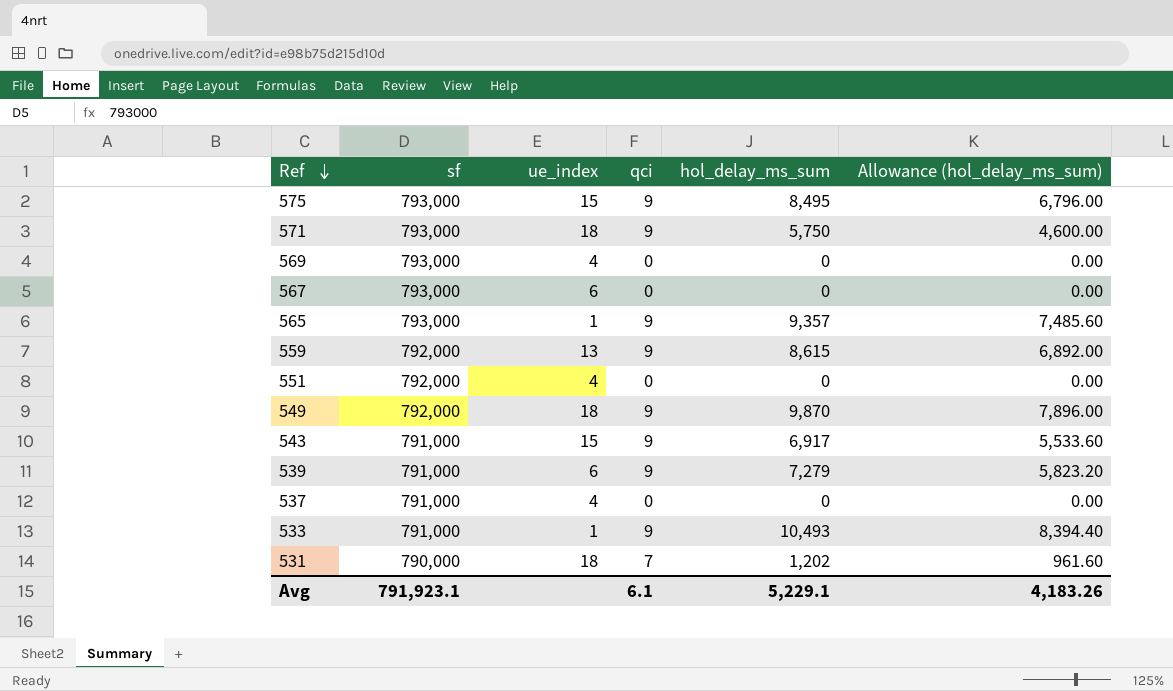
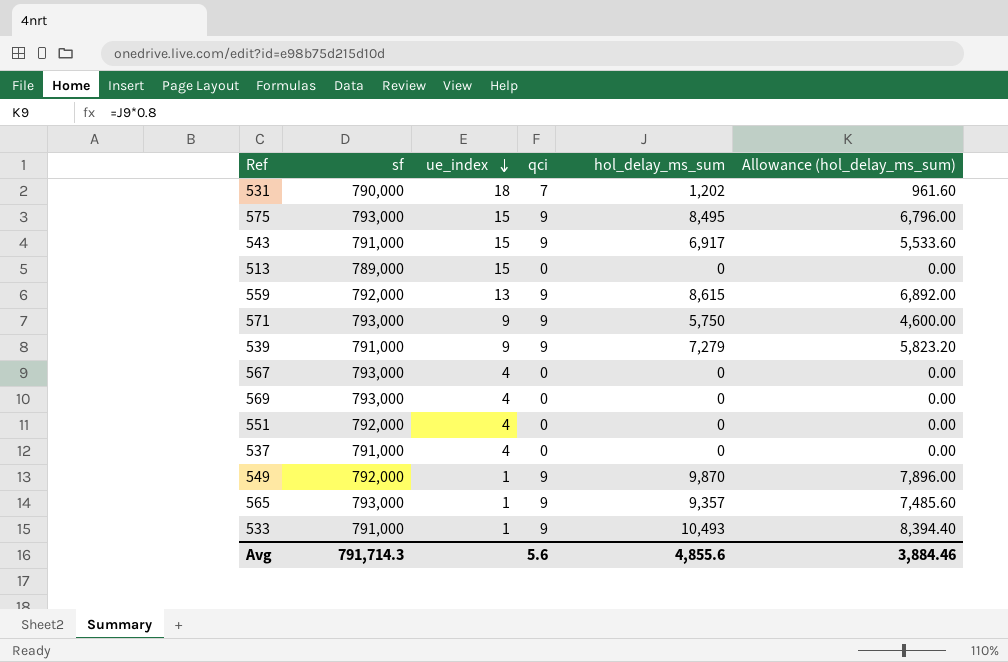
row order: Ref descending -> ue_index descending
row 513: none -> 789,000 | 15 | 0 | 0 | 0.00
571 | ue_index: 18 -> 9
539 | ue_index: 6 -> 9
567 | ue_index: 6 -> 4
549 | ue_index: 18 -> 1
Avg | sf: 791,923.1 -> 791,714.3
Avg | qci: 6.1 -> 5.6
Avg | hol_delay_ms_sum: 5,229.1 -> 4,855.6
Avg | Allowance (hol_delay_ms_sum): 4,183.26 -> 3,884.46

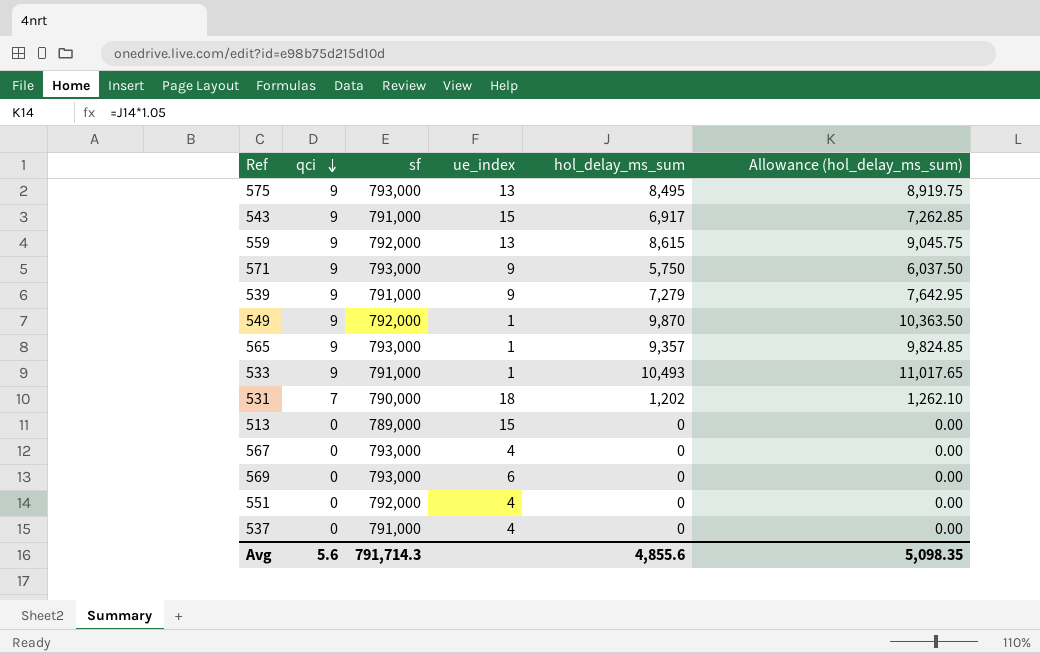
row order: ue_index descending -> qci descending
column qci | position: 4 -> 2
column Allowance (hol_delay_ms_sum) | formula: [hol_delay_ms_sum] * 0.8 -> [hol_delay_ms_sum] * 1.05
575 | ue_index: 15 -> 13
569 | ue_index: 4 -> 6
Avg | Allowance (hol_delay_ms_sum): 3,884.46 -> 5,098.35

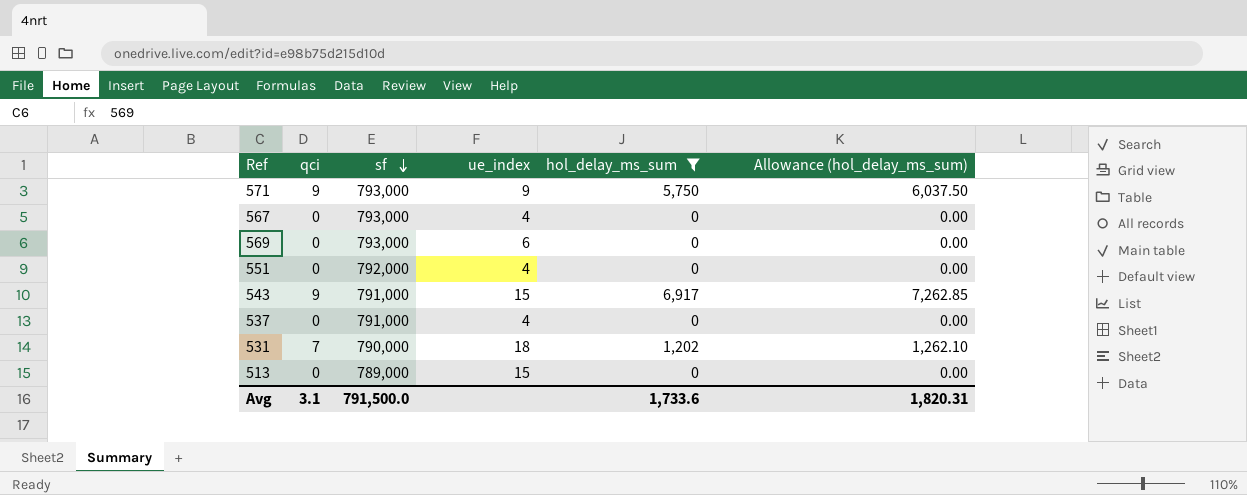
filter: none -> hol_delay_ms_sum <= 6,917
row order: qci descending -> sf descending
Avg | qci: 5.6 -> 3.1
Avg | sf: 791,714.3 -> 791,500.0
Avg | hol_delay_ms_sum: 4,855.6 -> 1,733.6
Avg | Allowance (hol_delay_ms_sum): 5,098.35 -> 1,820.31

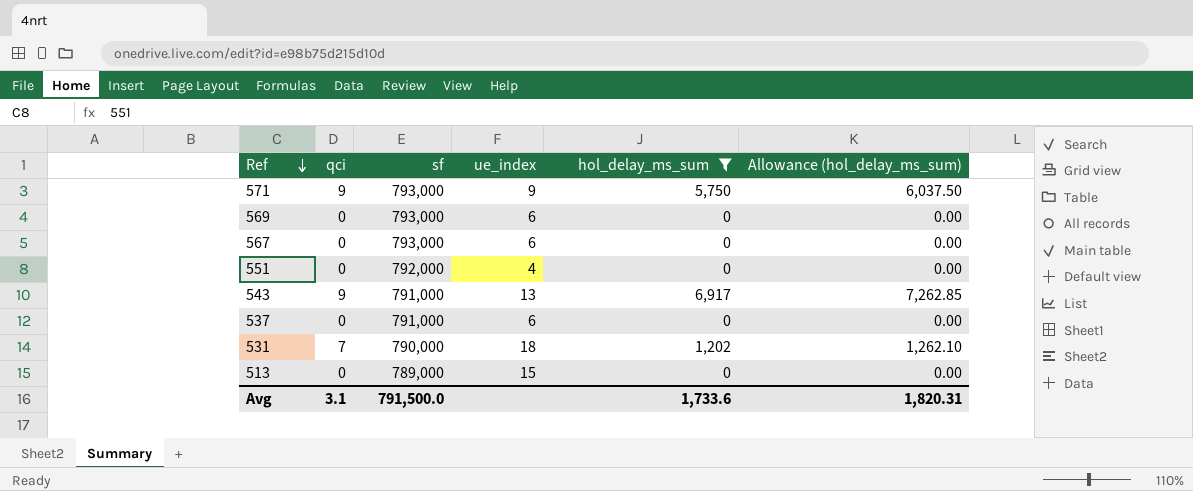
row order: sf descending -> Ref descending
567 | ue_index: 4 -> 6
543 | ue_index: 15 -> 13
537 | ue_index: 4 -> 6

